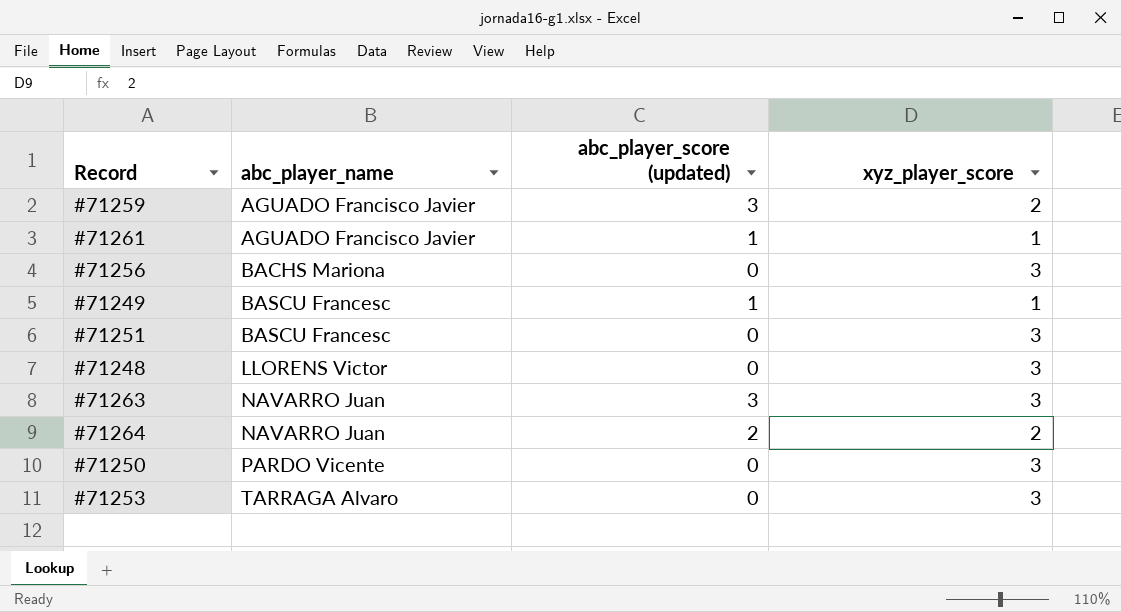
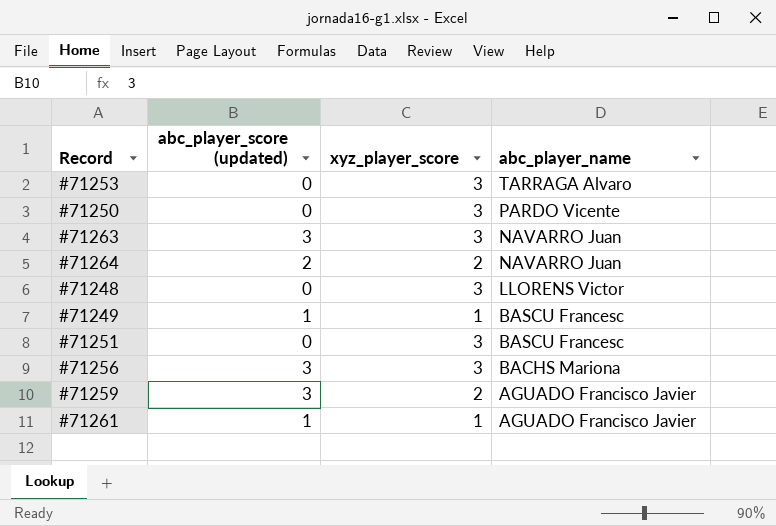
row order: abc_player_name ascending -> abc_player_name descending
column abc_player_name | position: 2 -> 4
#71256 | abc_player_score (updated): 0 -> 3

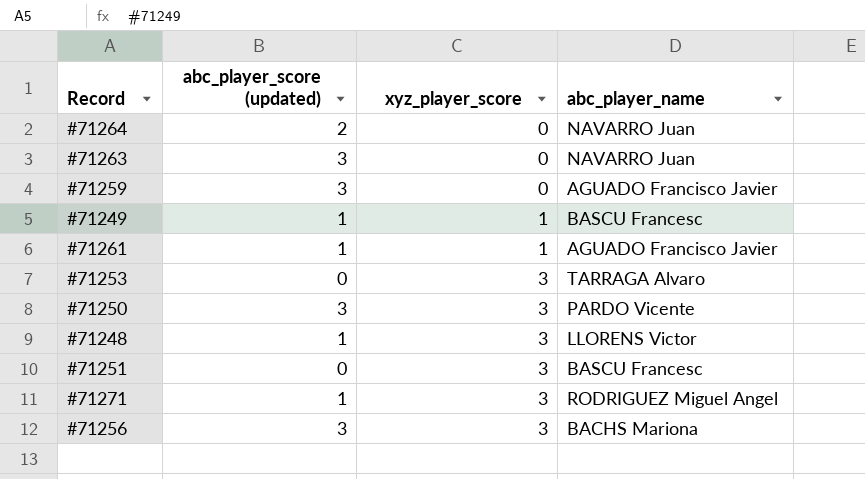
row order: abc_player_name descending -> xyz_player_score ascending
#71264 | xyz_player_score: 2 -> 0
#71263 | xyz_player_score: 3 -> 0
#71259 | xyz_player_score: 2 -> 0
#71250 | abc_player_score (updated): 0 -> 3
#71248 | abc_player_score (updated): 0 -> 1
row #71271: none -> 1 | 3 | RODRIGUEZ Miguel Angel

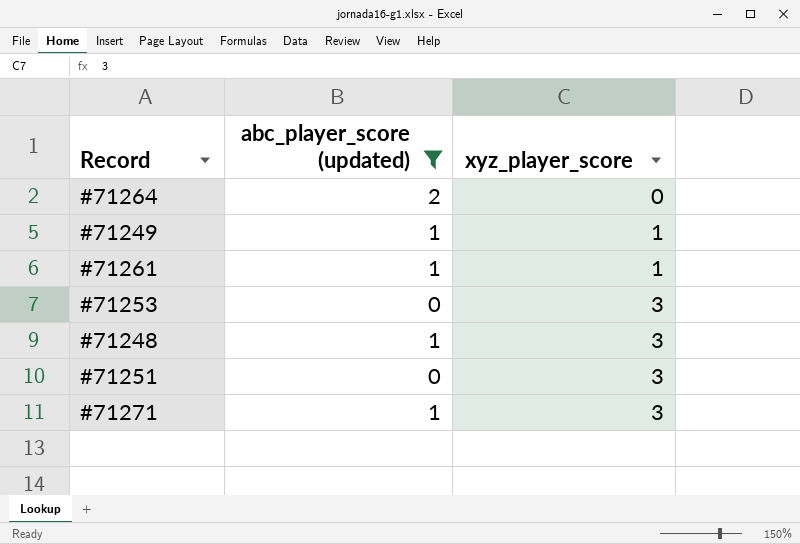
filter: none -> abc_player_score (updated) != 3
column abc_player_name | position: 4 -> none

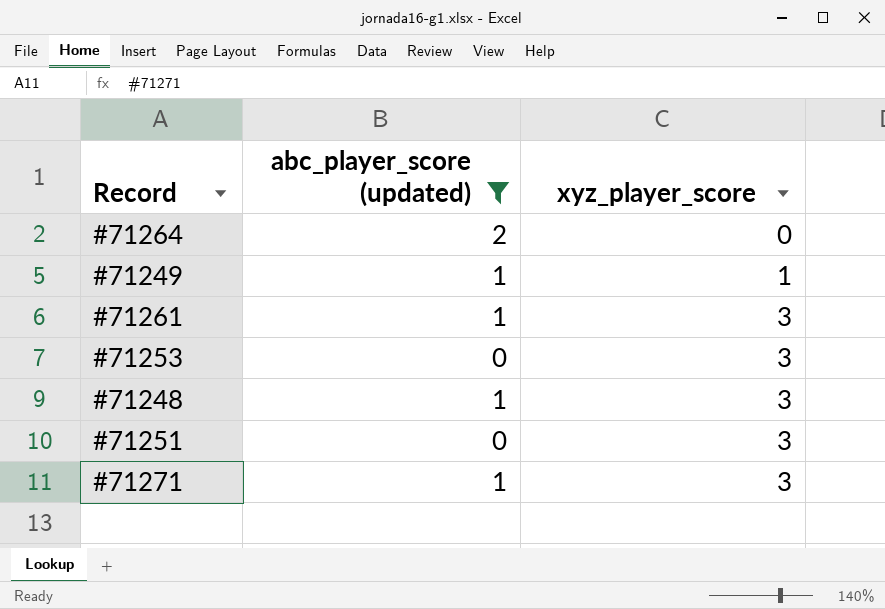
#71261 | xyz_player_score: 1 -> 3

